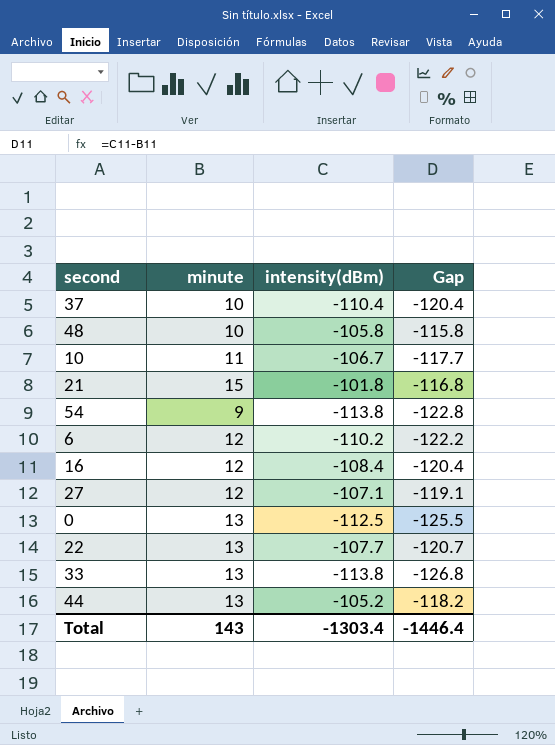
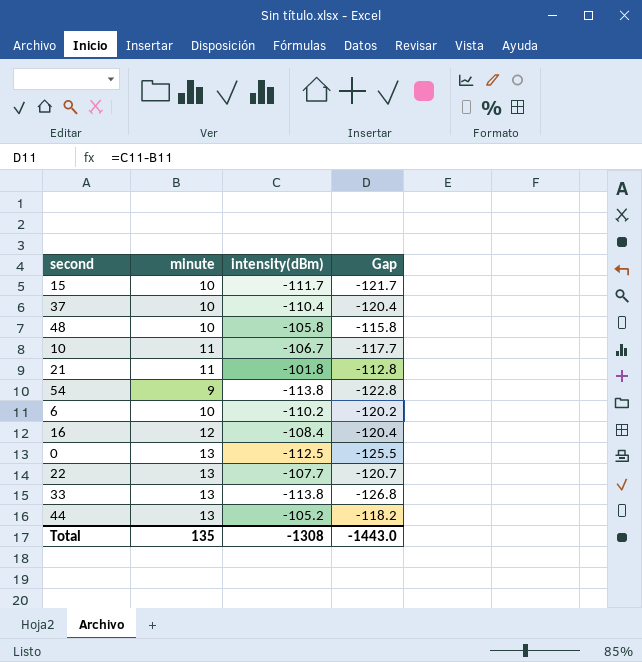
row 27: 12 | -107.1 | -119.1 -> none
row 15: none -> 10 | -111.7 | -121.7
21 | minute: 15 -> 11
21 | Gap: -116.8 -> -112.8
6 | minute: 12 -> 10
6 | Gap: -122.2 -> -120.2
Total | minute: 143 -> 135
Total | intensity(dBm): -1303.4 -> -1308
Total | Gap: -1446.4 -> -1443.0

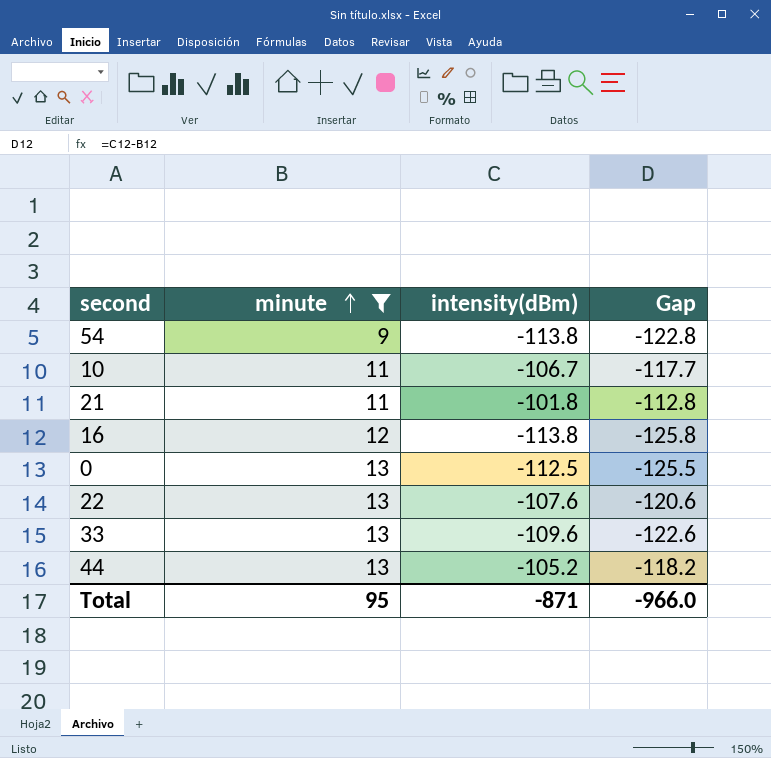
filter: none -> minute != 10
row order: none -> minute ascending
16 | intensity(dBm): -108.4 -> -113.8
16 | Gap: -120.4 -> -125.8
22 | intensity(dBm): -107.7 -> -107.6
22 | Gap: -120.7 -> -120.6
33 | intensity(dBm): -113.8 -> -109.6
33 | Gap: -126.8 -> -122.6
Total | minute: 135 -> 95
Total | intensity(dBm): -1308 -> -871
Total | Gap: -1443.0 -> -966.0

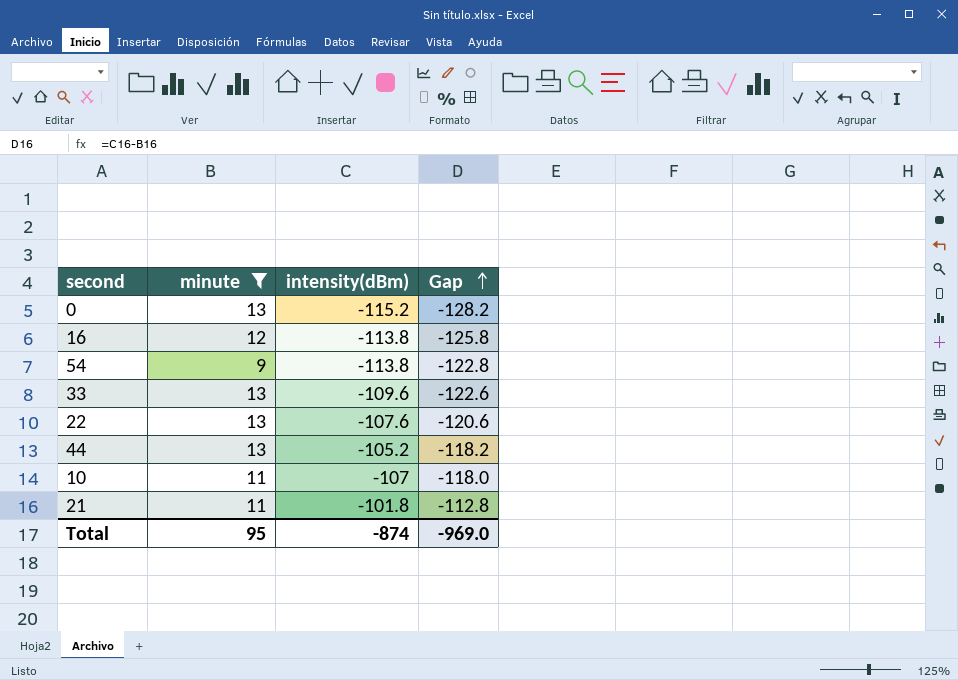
row order: minute ascending -> Gap ascending
0 | intensity(dBm): -112.5 -> -115.2
0 | Gap: -125.5 -> -128.2
10 | intensity(dBm): -106.7 -> -107
10 | Gap: -117.7 -> -118.0
Total | intensity(dBm): -871 -> -874
Total | Gap: -966.0 -> -969.0

